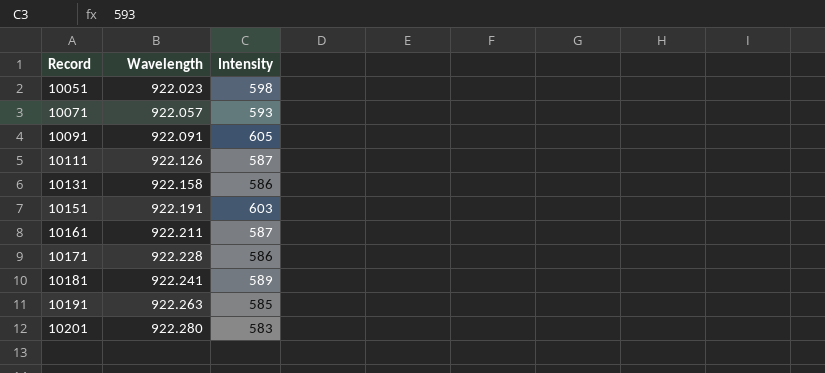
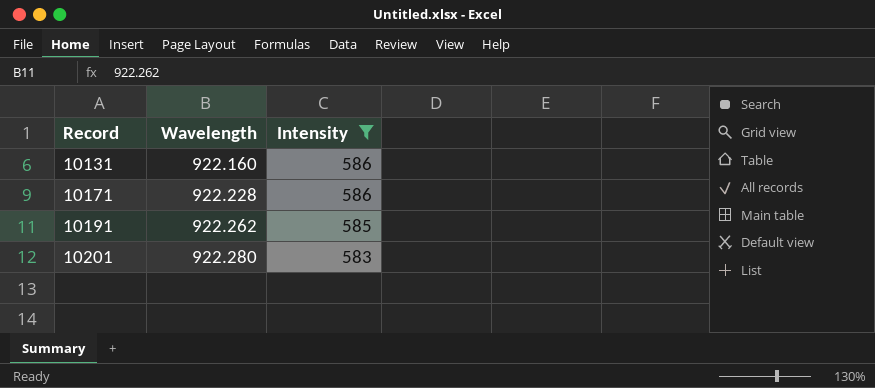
filter: none -> Intensity <= 586
10131 | Wavelength: 922.158 -> 922.160
10191 | Wavelength: 922.263 -> 922.262

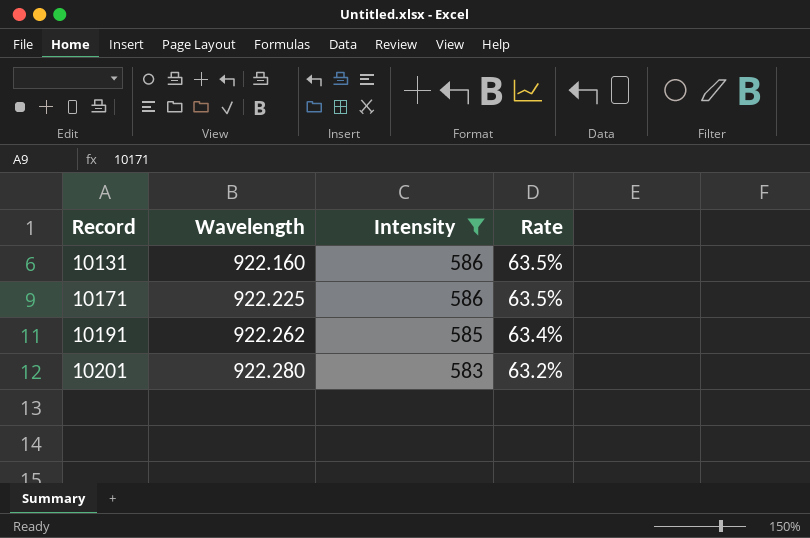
column Rate | formula: none -> [Intensity] / [Wavelength]
10171 | Wavelength: 922.228 -> 922.225

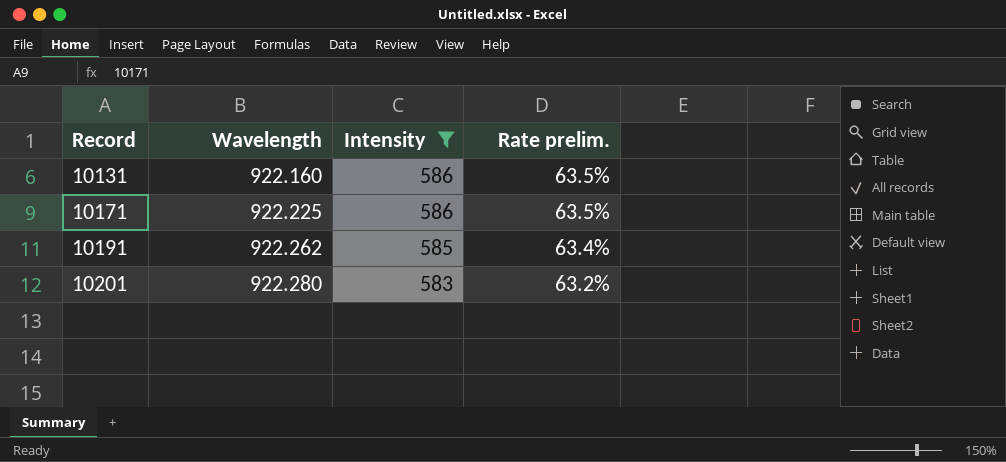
column name: Rate -> Rate prelim.

